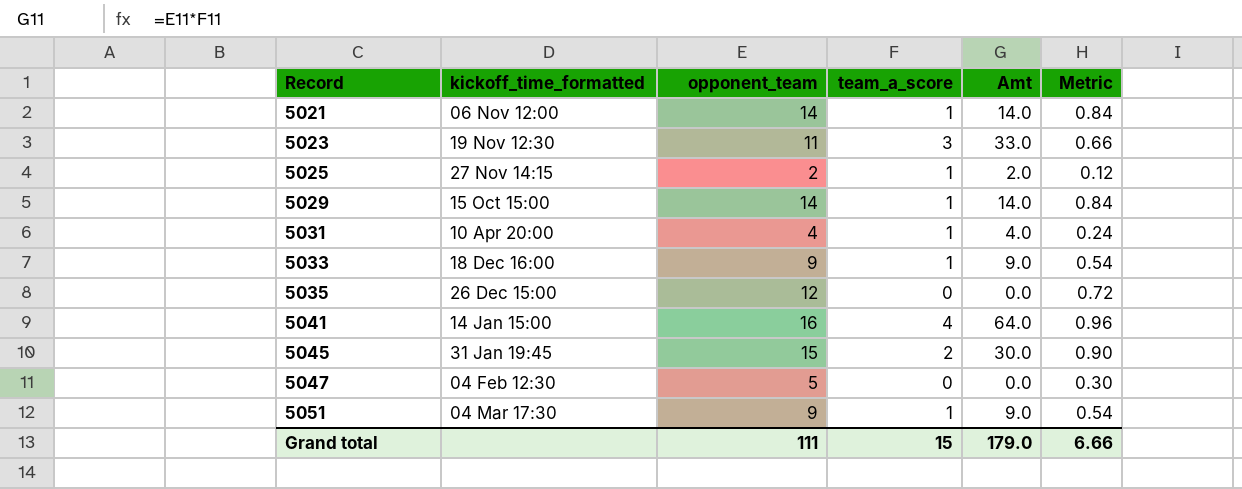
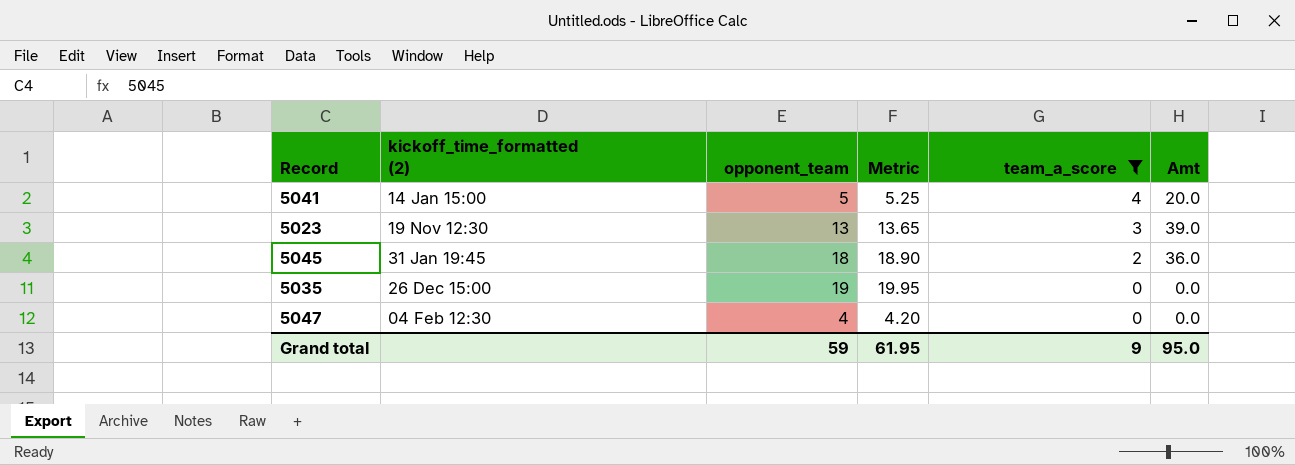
filter: none -> team_a_score != 1
row order: Record ascending -> team_a_score descending
column name: kickoff_time_formatted -> kickoff_time_formatted (2)
column Metric | formula: [opponent_team] * 0.06 -> [opponent_team] * 1.05
column Metric | position: 6 -> 4
5041 | opponent_team: 16 -> 5
5041 | Amt: 64.0 -> 20.0
5023 | opponent_team: 11 -> 13
5023 | Amt: 33.0 -> 39.0
5045 | opponent_team: 15 -> 18
5045 | Amt: 30.0 -> 36.0
5035 | opponent_team: 12 -> 19
5047 | opponent_team: 5 -> 4
Grand total | opponent_team: 111 -> 59
Grand total | Metric: 6.66 -> 61.95
Grand total | team_a_score: 15 -> 9
Grand total | Amt: 179.0 -> 95.0

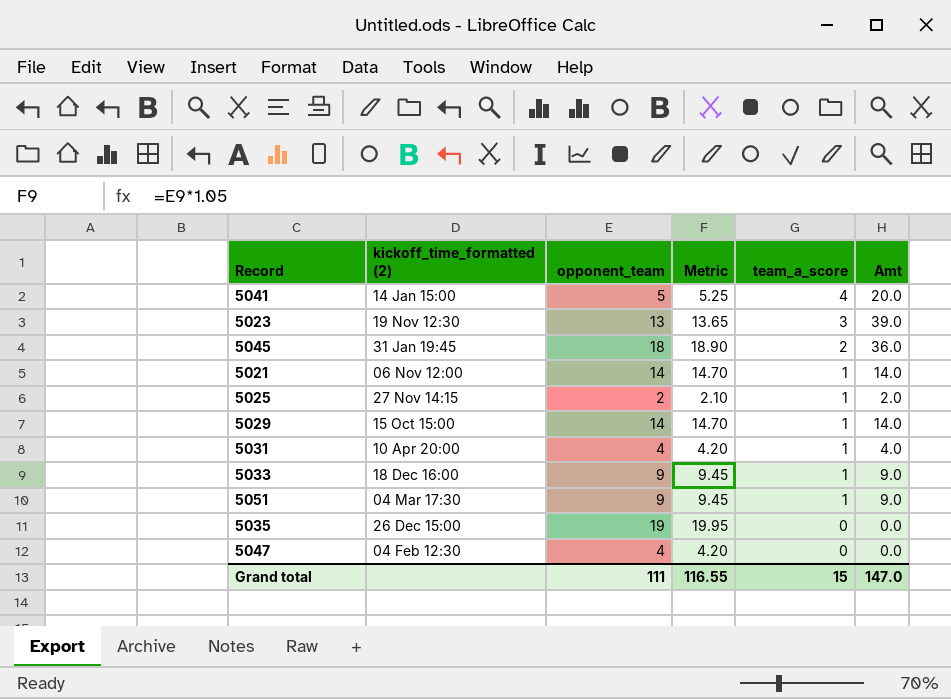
filter: team_a_score != 1 -> none
Grand total | opponent_team: 59 -> 111
Grand total | Metric: 61.95 -> 116.55
Grand total | team_a_score: 9 -> 15
Grand total | Amt: 95.0 -> 147.0

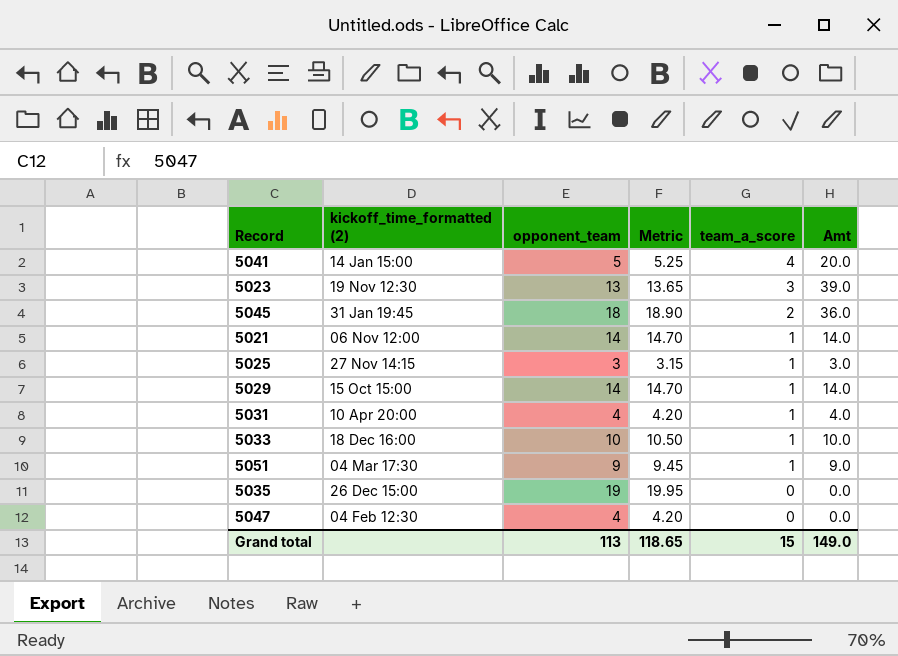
5025 | opponent_team: 2 -> 3
5025 | Metric: 2.10 -> 3.15
5025 | Amt: 2.0 -> 3.0
5033 | opponent_team: 9 -> 10
5033 | Metric: 9.45 -> 10.50
5033 | Amt: 9.0 -> 10.0
Grand total | opponent_team: 111 -> 113
Grand total | Metric: 116.55 -> 118.65
Grand total | Amt: 147.0 -> 149.0

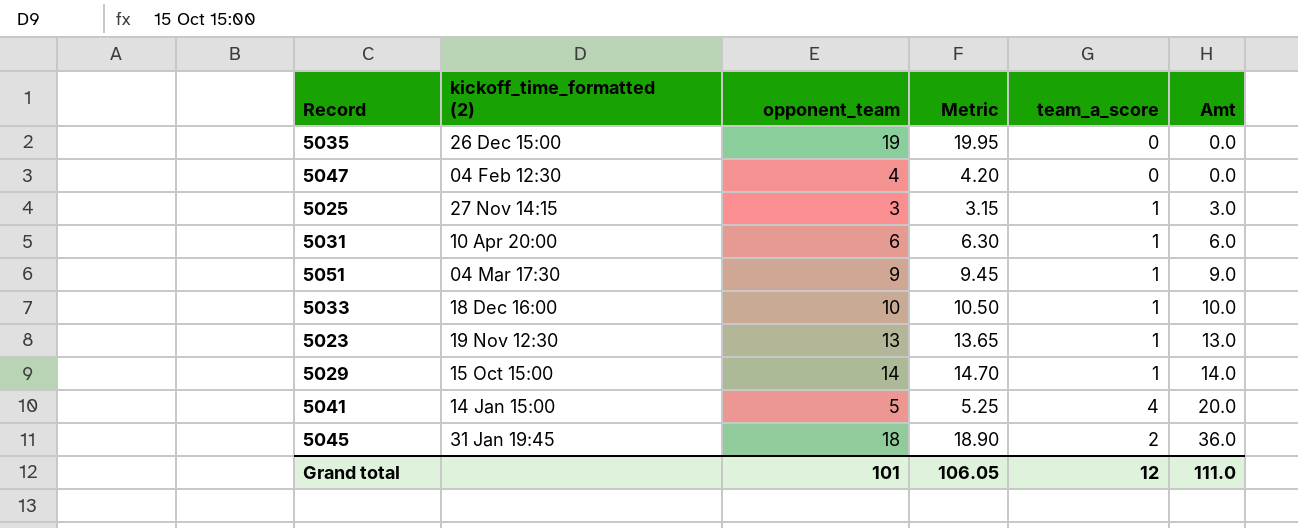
row order: team_a_score descending -> Amt ascending
row 5021: 06 Nov 12:00 | 14 | 14.70 | 1 | 14.0 -> none
5031 | opponent_team: 4 -> 6
5031 | Metric: 4.20 -> 6.30
5031 | Amt: 4.0 -> 6.0
5023 | team_a_score: 3 -> 1
5023 | Amt: 39.0 -> 13.0
Grand total | opponent_team: 113 -> 101
Grand total | Metric: 118.65 -> 106.05
Grand total | team_a_score: 15 -> 12
Grand total | Amt: 149.0 -> 111.0

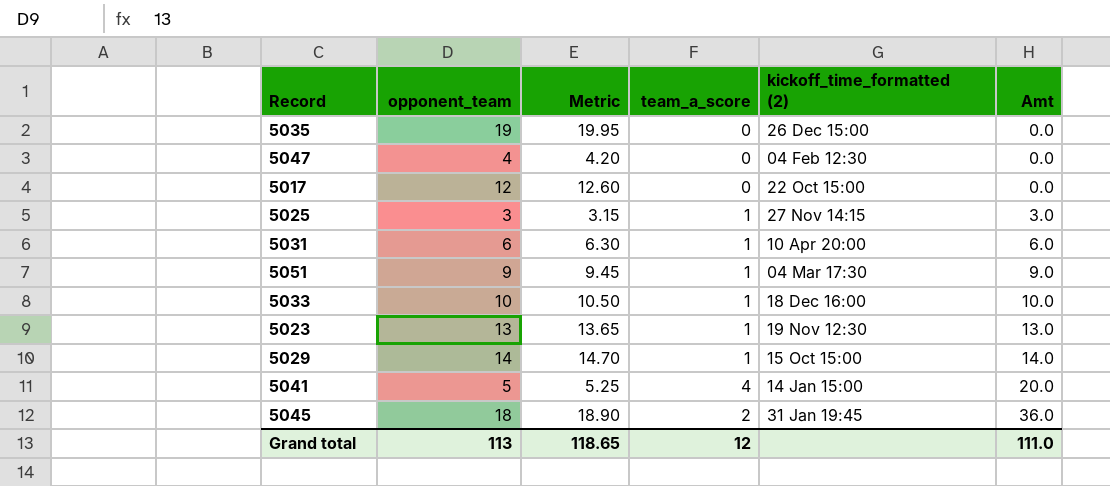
column kickoff_time_formatted (2) | position: 2 -> 5
row 5017: none -> 12 | 12.60 | 0 | 22 Oct 15:00 | 0.0
Grand total | opponent_team: 101 -> 113
Grand total | Metric: 106.05 -> 118.65

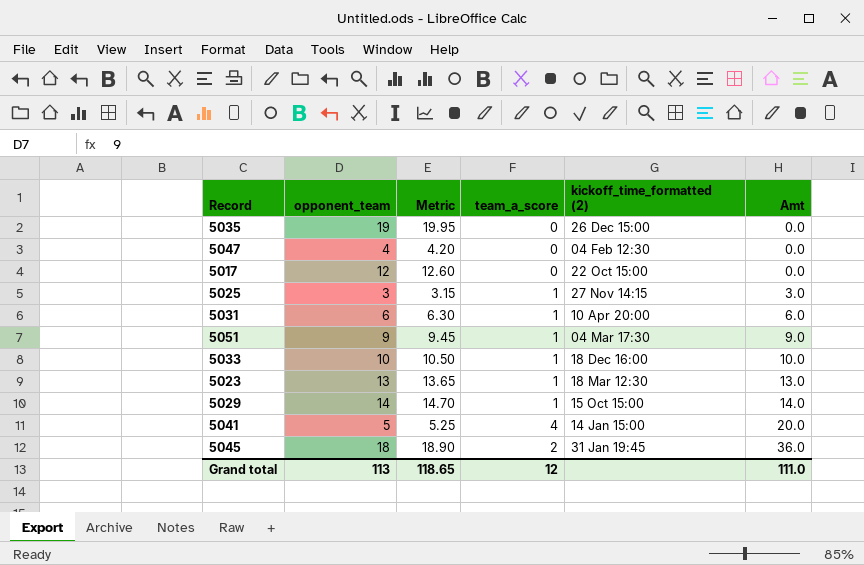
5023 | kickoff_time_formatted (2): 19 Nov 12:30 -> 18 Mar 12:30

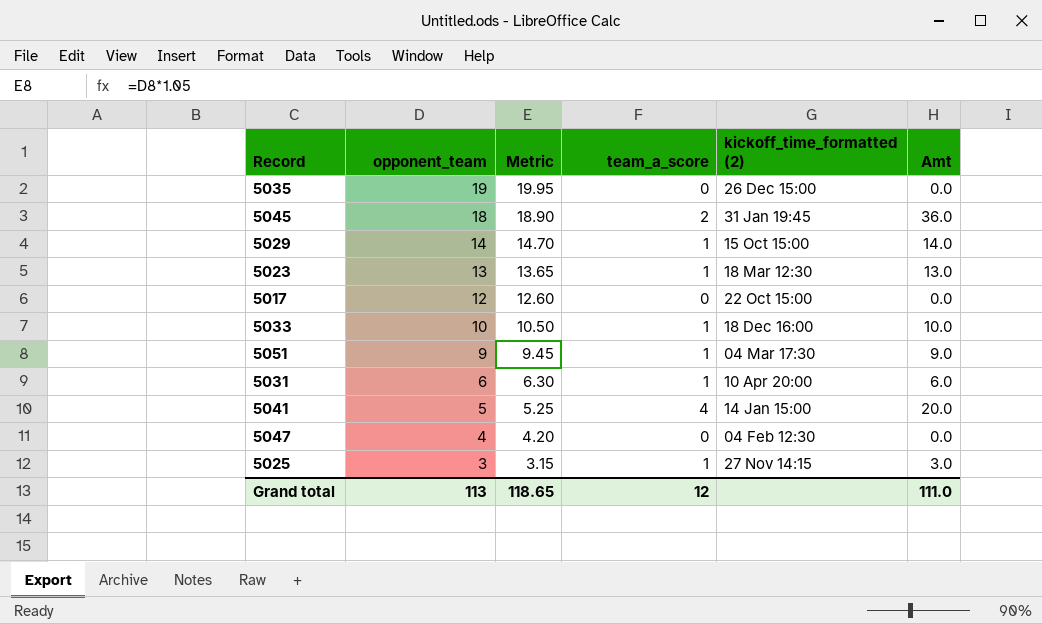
row order: Amt ascending -> opponent_team descending

